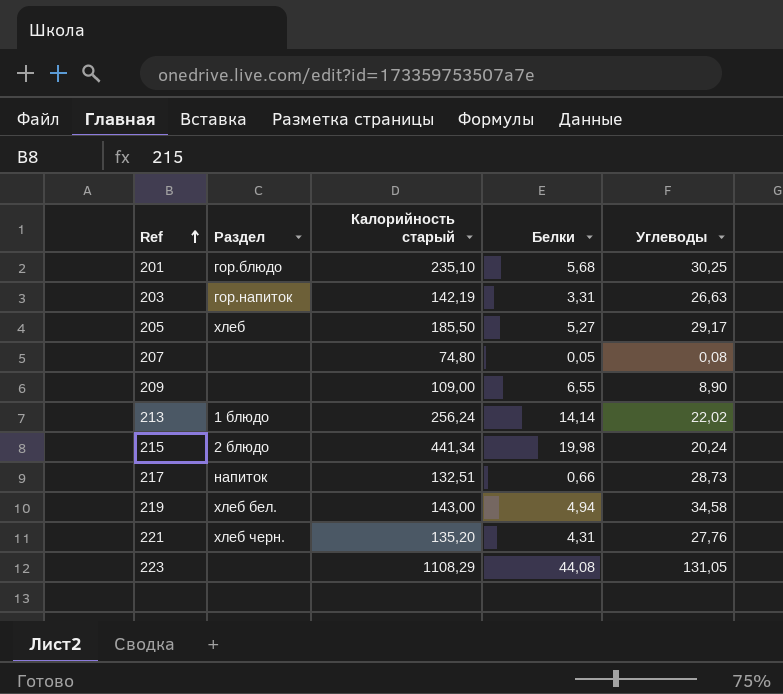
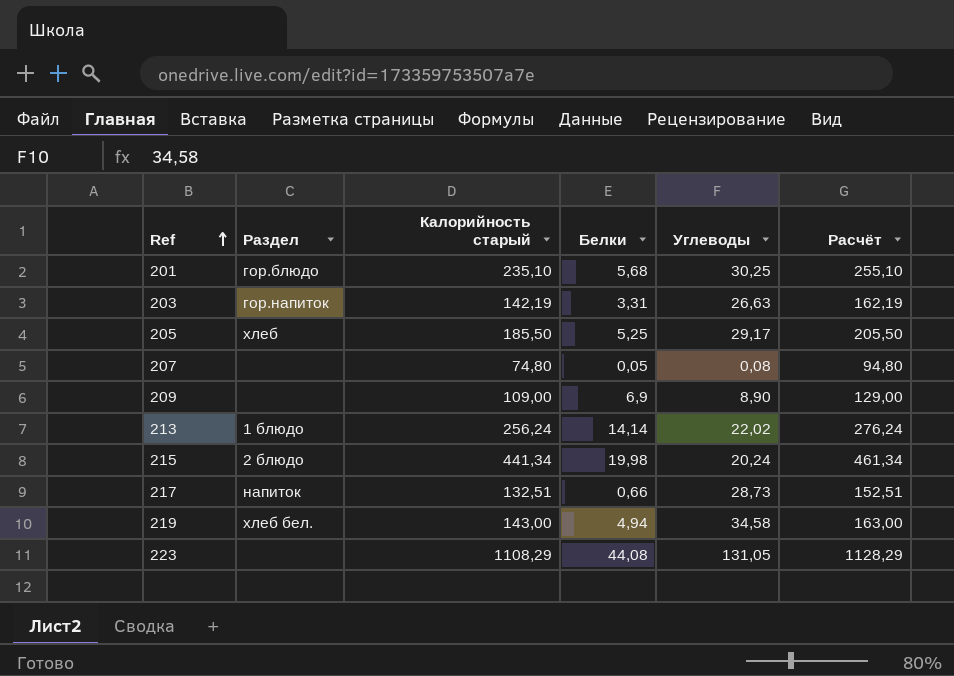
column Расчёт | formula: none -> [Калорийность старый] + 20
row 221: хлеб черн. | 135,20 | 4,31 | 27,76 -> none
205 | Белки: 5,27 -> 5,25
209 | Белки: 6,55 -> 6,9

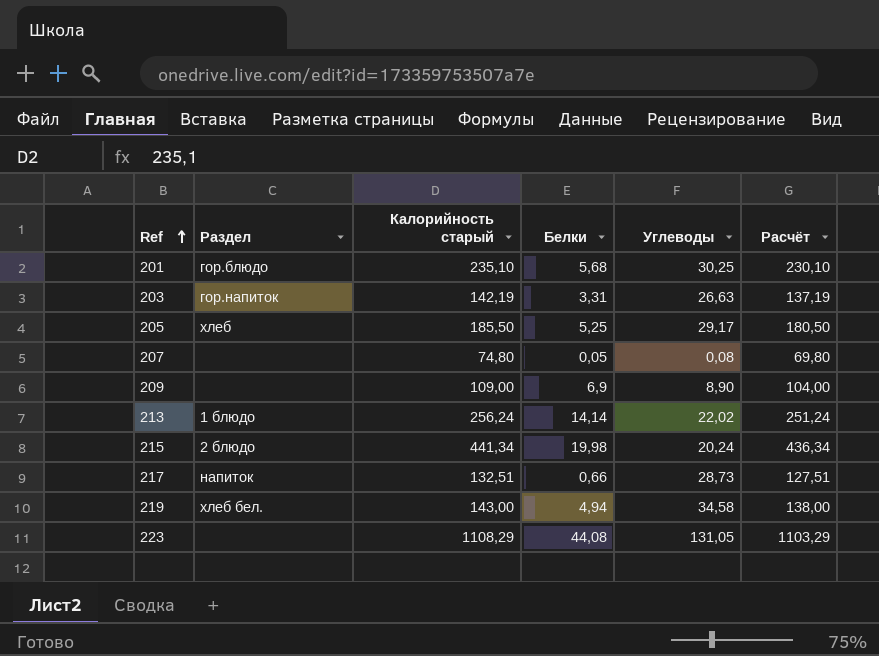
column Расчёт | formula: [Калорийность старый] + 20 -> [Калорийность старый] - 5

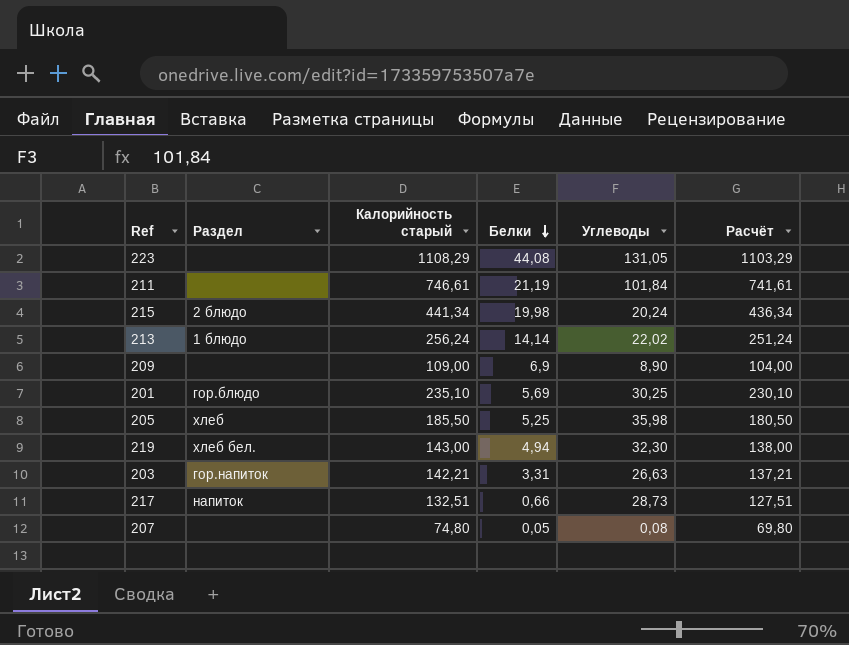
row order: Ref ascending -> Белки descending
row 211: none -> none | 746,61 | 21,19 | 101,84 | 741,61
201 | Белки: 5,68 -> 5,69
205 | Углеводы: 29,17 -> 35,98
219 | Углеводы: 34,58 -> 32,30
203 | Калорийность старый: 142,19 -> 142,21
203 | Расчёт: 137,19 -> 137,21

